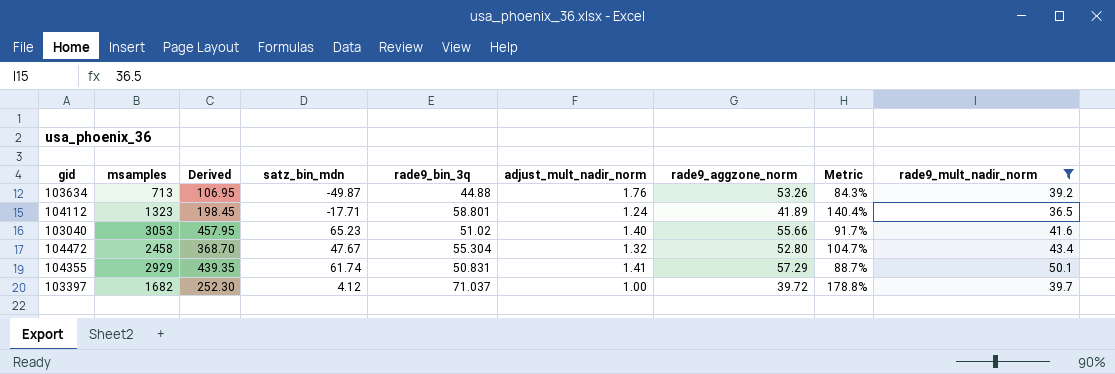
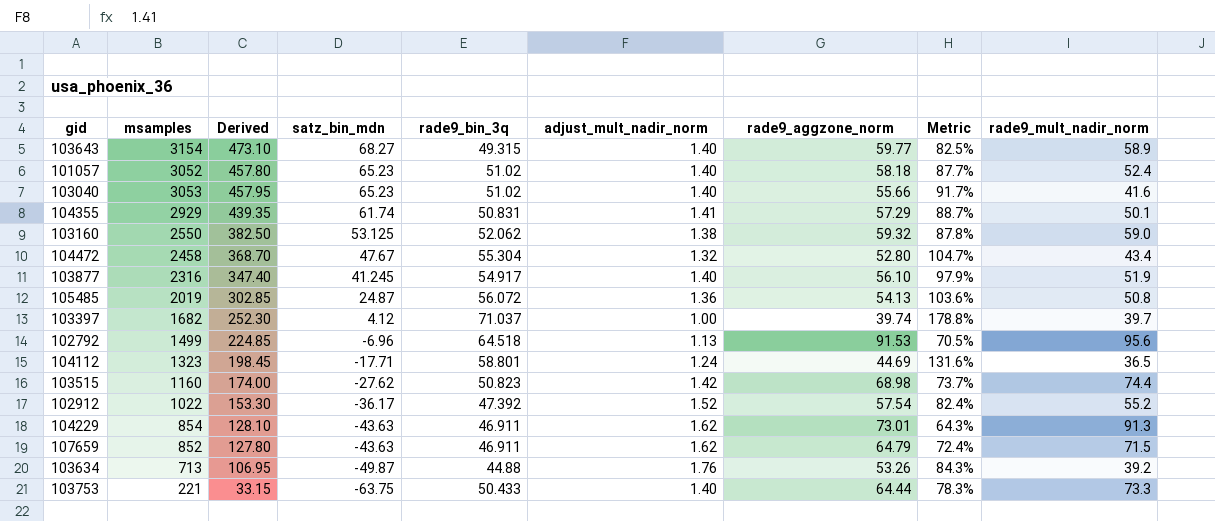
filter: rade9_mult_nadir_norm <= 50.1 -> none
row order: none -> satz_bin_mdn descending
103397 | rade9_aggzone_norm: 39.72 -> 39.74
104112 | rade9_aggzone_norm: 41.89 -> 44.69
104112 | Metric: 140.4% -> 131.6%

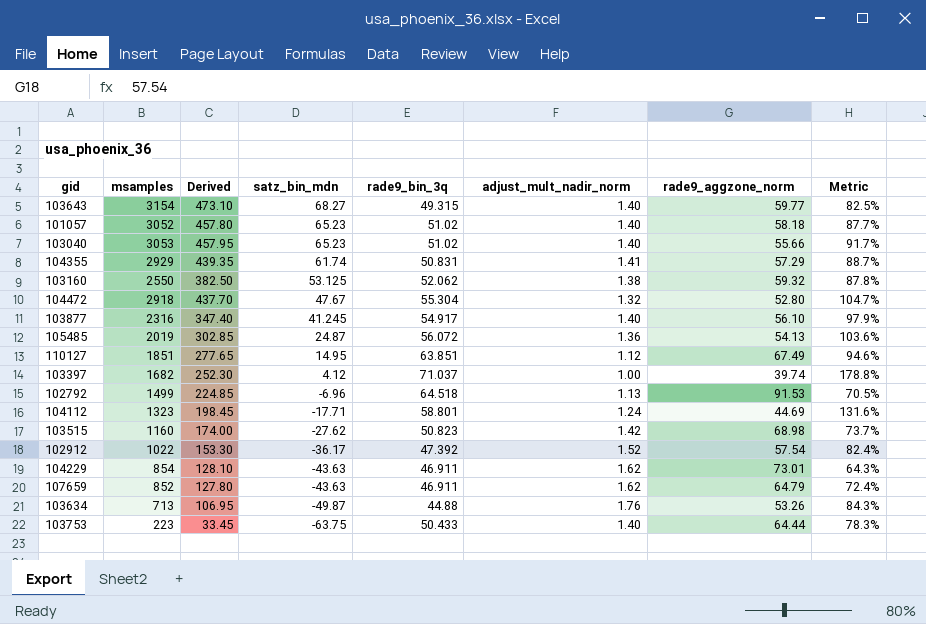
column rade9_mult_nadir_norm | position: 9 -> none
104472 | msamples: 2458 -> 2918
104472 | Derived: 368.70 -> 437.70
row 110127: none -> 1851 | 277.65 | 14.95 | 63.851 | 1.12 | 67.49 | 94.6%
103753 | msamples: 221 -> 223
103753 | Derived: 33.15 -> 33.45

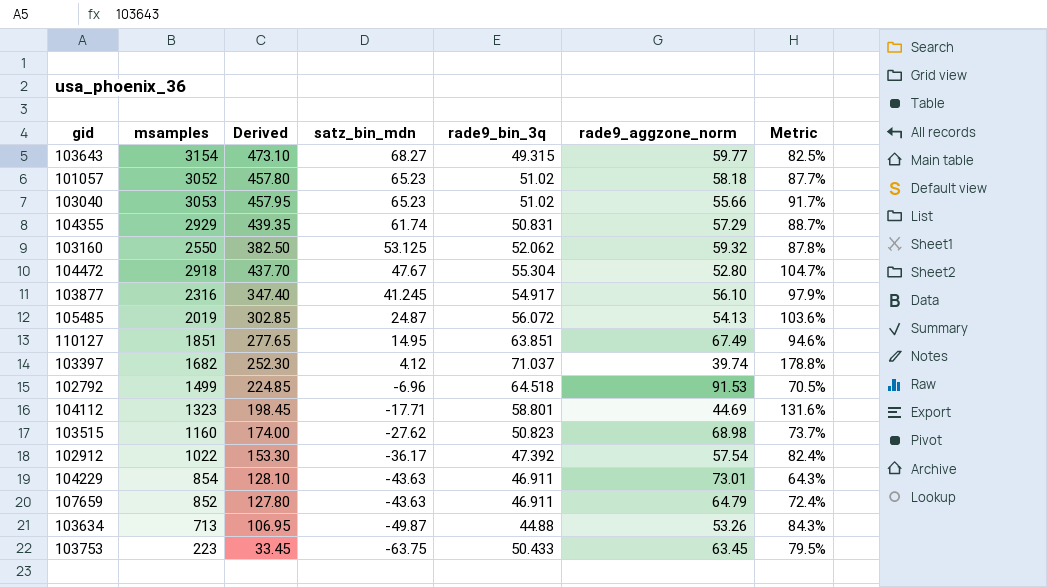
column adjust_mult_nadir_norm | position: 6 -> none
103753 | rade9_aggzone_norm: 64.44 -> 63.45
103753 | Metric: 78.3% -> 79.5%

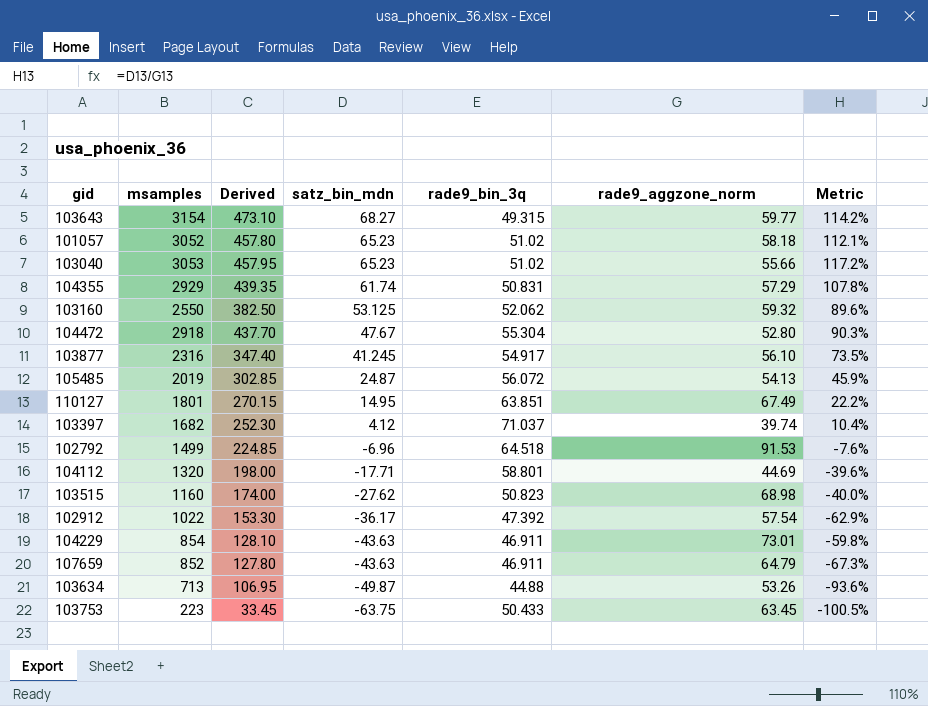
column Metric | formula: [rade9_bin_3q] / [rade9_aggzone_norm] -> [satz_bin_mdn] / [rade9_aggzone_norm]
110127 | msamples: 1851 -> 1801
110127 | Derived: 277.65 -> 270.15
104112 | msamples: 1323 -> 1320
104112 | Derived: 198.45 -> 198.00

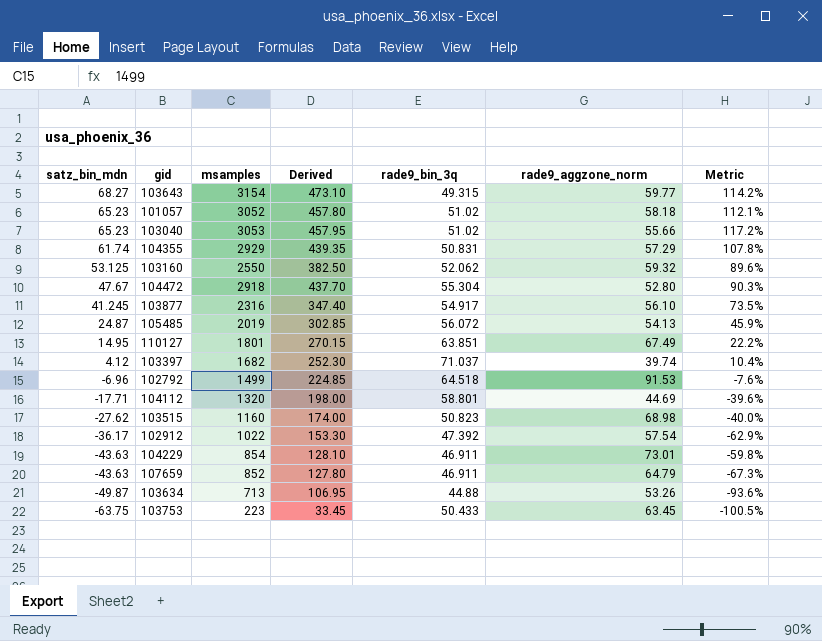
column satz_bin_mdn | position: 4 -> 1

